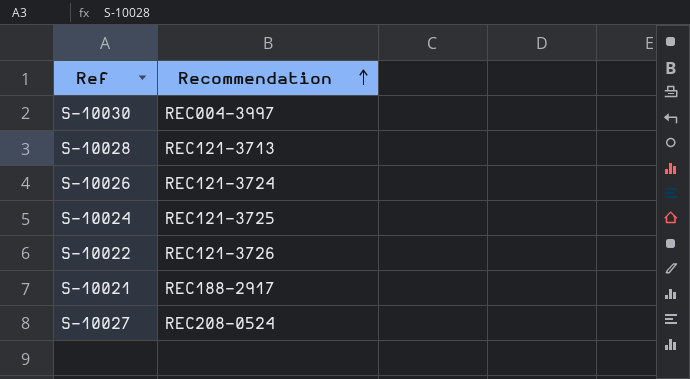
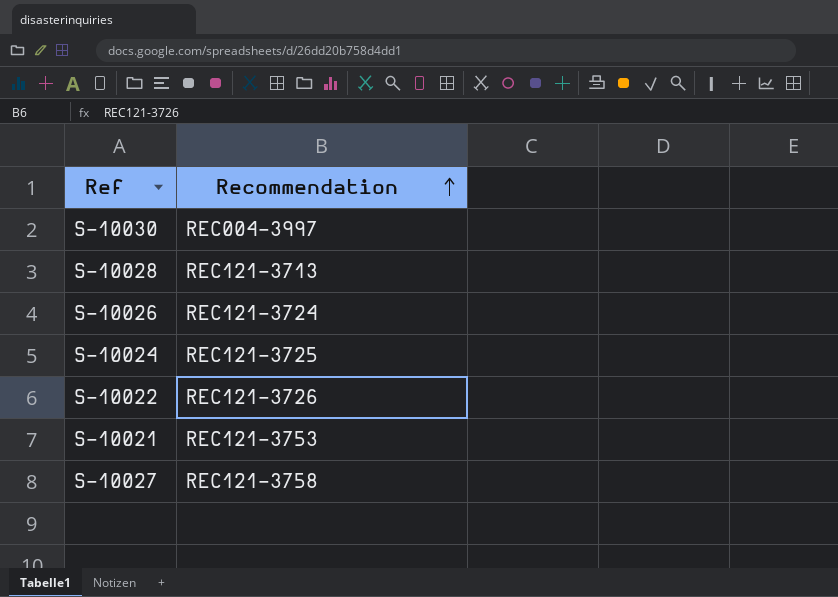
S-10021 | Recommendation: REC188-2917 -> REC121-3753
S-10027 | Recommendation: REC208-0524 -> REC121-3758

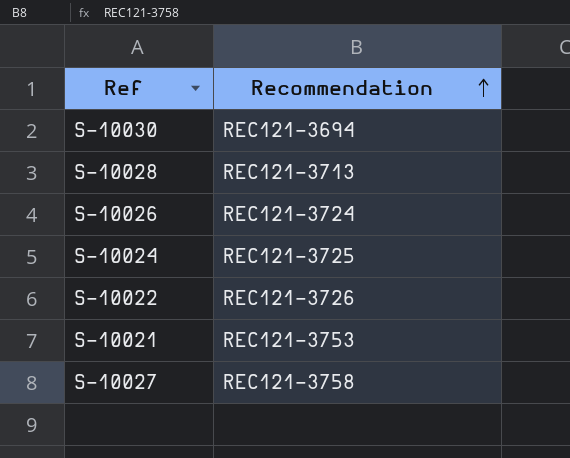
S-10030 | Recommendation: REC004-3997 -> REC121-3694

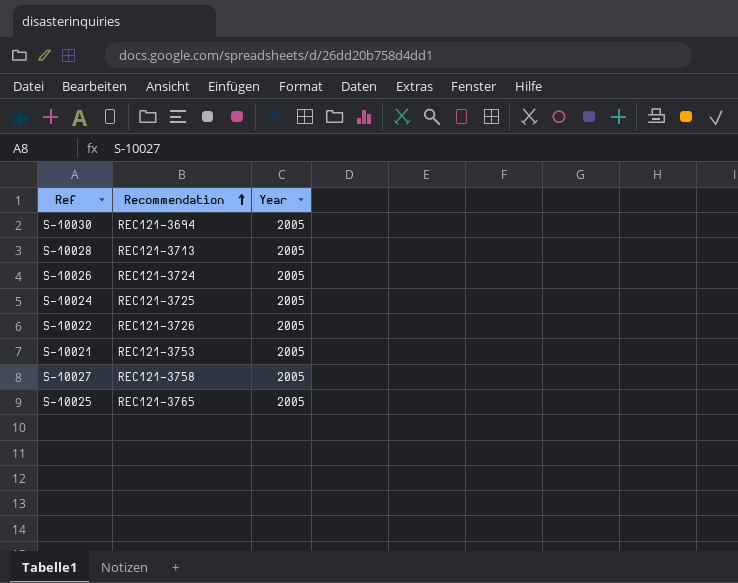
column Year | position: none -> 3
row S-10025: none -> REC121-3765 | 2005

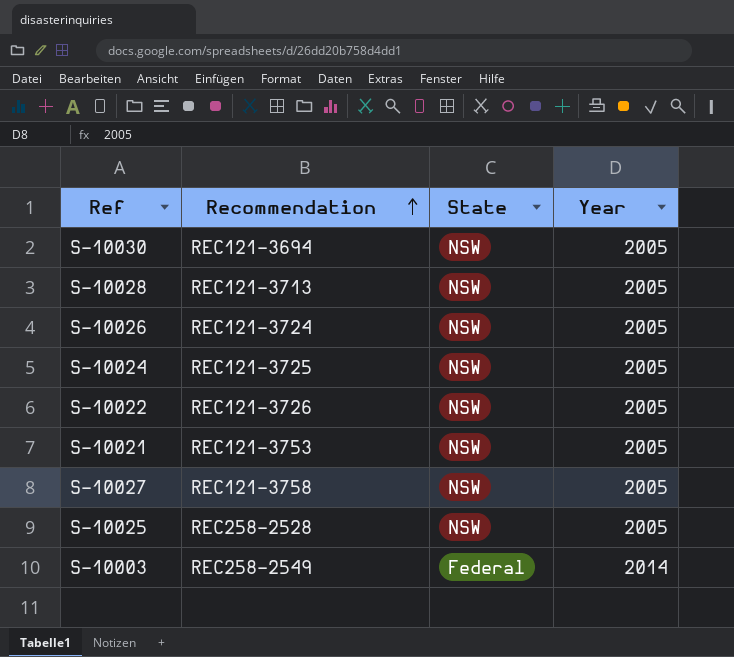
column State | position: none -> 3
S-10025 | Recommendation: REC121-3765 -> REC258-2528
row S-10003: none -> REC258-2549 | Federal | 2014

